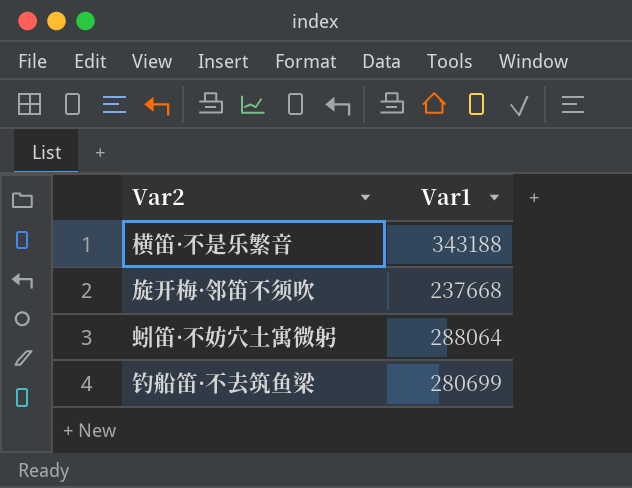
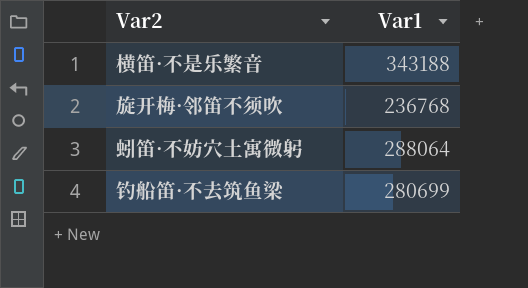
旋开梅·邻笛不须吹 | Var1: 237668 -> 236768

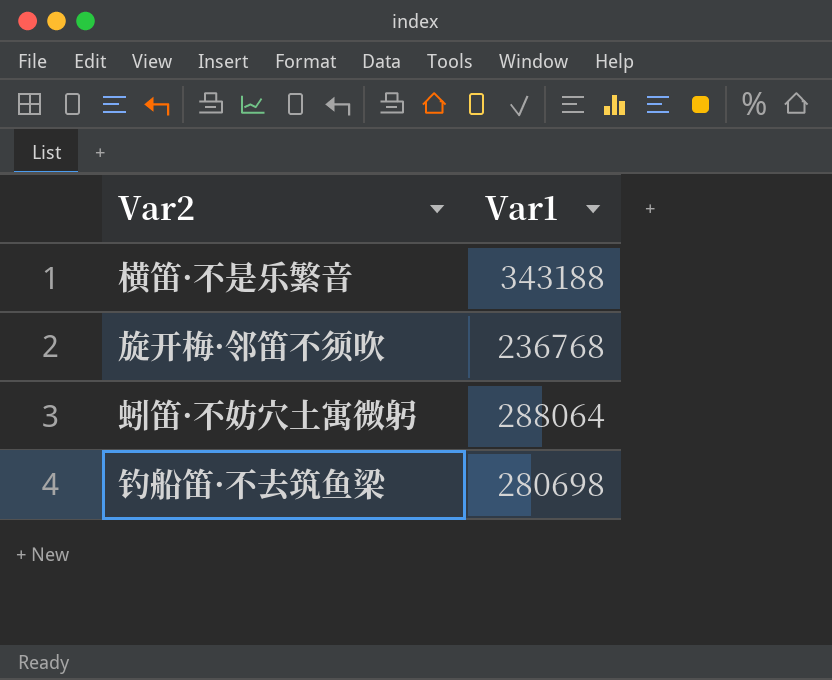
钓船笛·不去筑鱼梁 | Var1: 280699 -> 280698

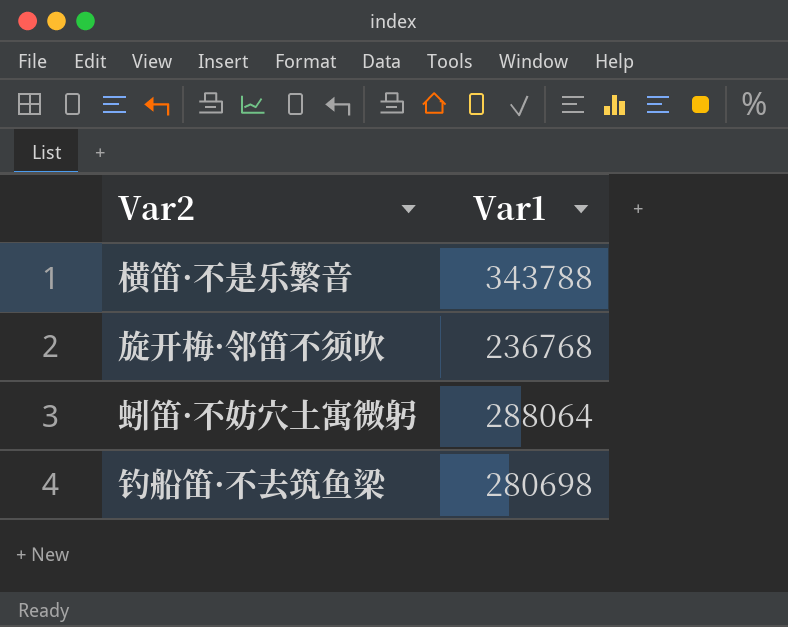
横笛·不是乐繁音 | Var1: 343188 -> 343788

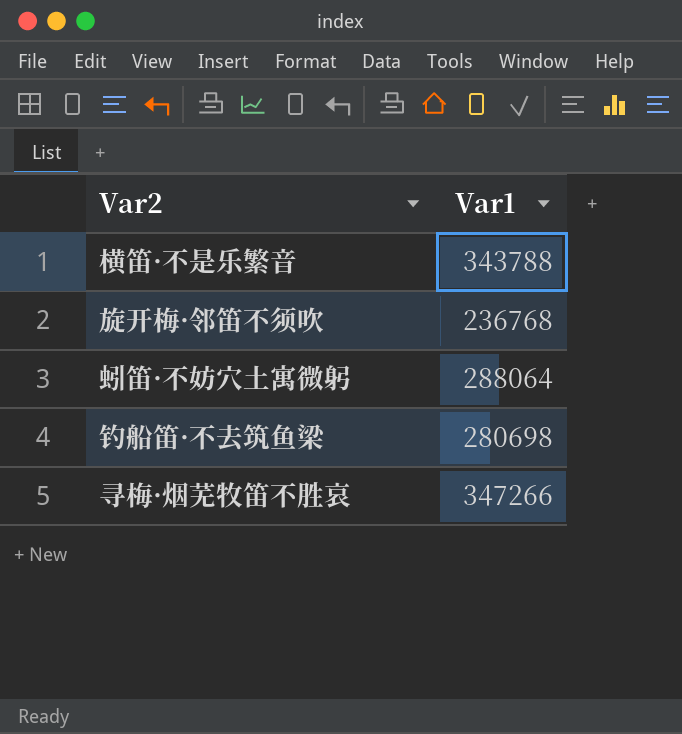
row 寻梅·烟芜牧笛不胜哀: none -> 347266

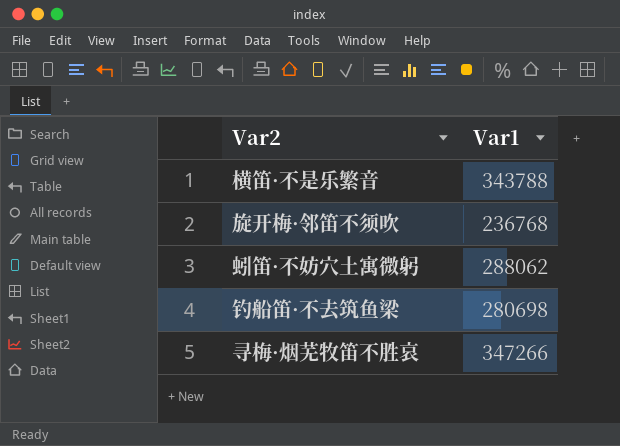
蚓笛·不妨穴土寓微躬 | Var1: 288064 -> 288062

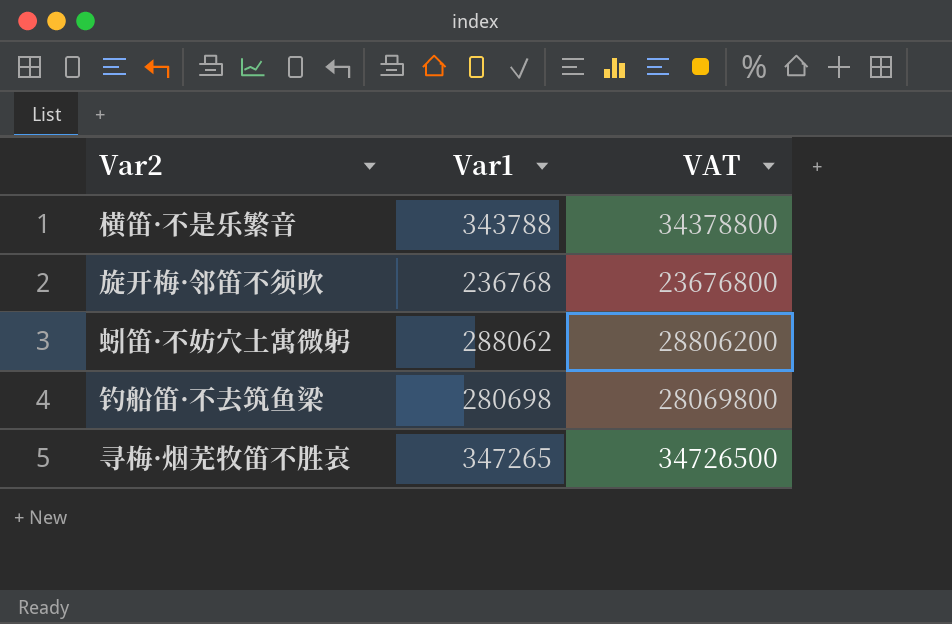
column VAT | formula: none -> [Var1] * 100
寻梅·烟芜牧笛不胜哀 | Var1: 347266 -> 347265

